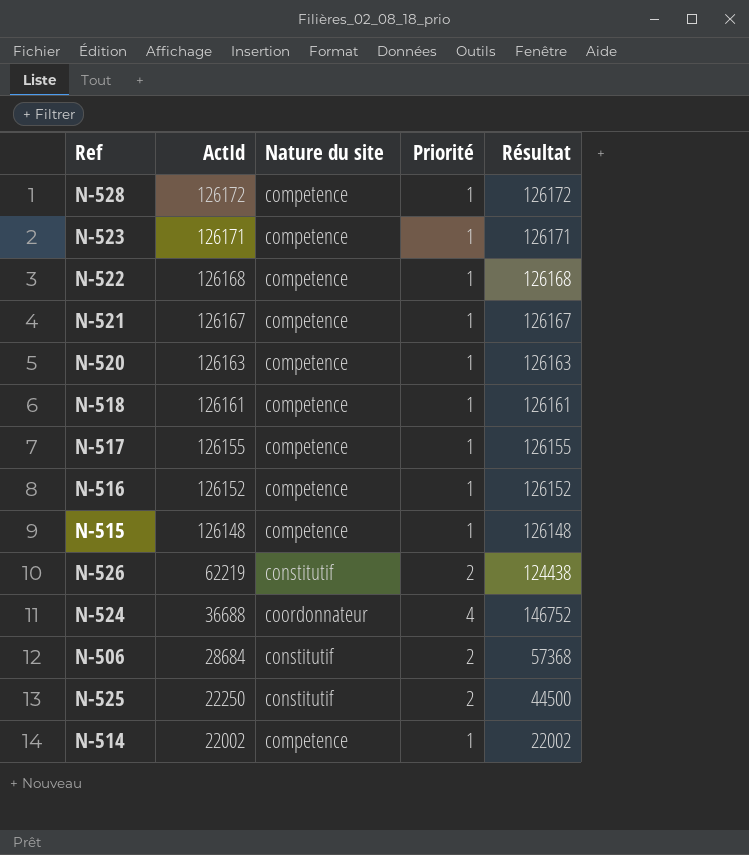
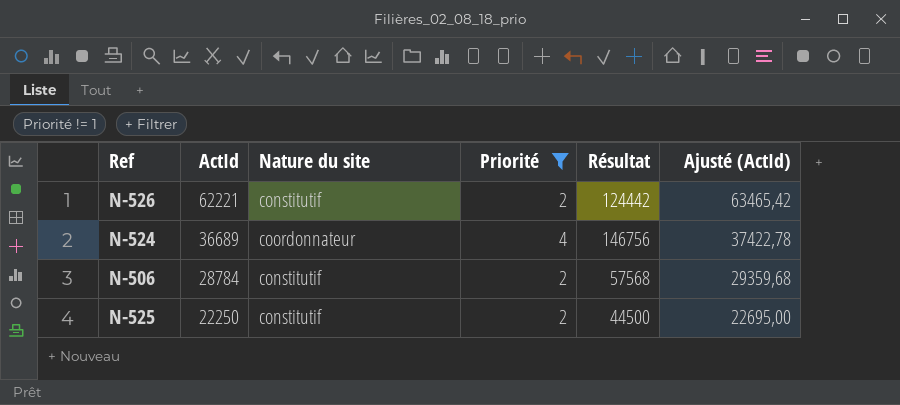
filter: none -> Priorité != 1
column Ajusté (ActId) | formula: none -> [ActId] * 1,02
N-526 | ActId: 62219 -> 62221
N-526 | Résultat: 124438 -> 124442
N-524 | ActId: 36688 -> 36689
N-524 | Résultat: 146752 -> 146756
N-506 | ActId: 28684 -> 28784
N-506 | Résultat: 57368 -> 57568

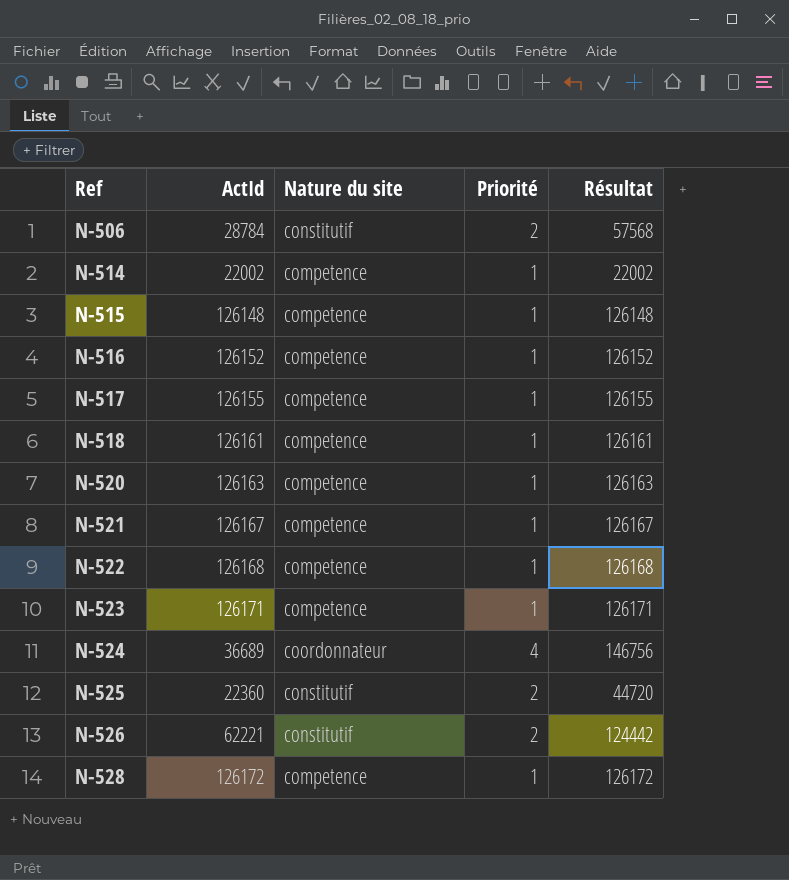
filter: Priorité != 1 -> none
row order: ActId descending -> Ref ascending
column Ajusté (ActId) | formula: [ActId] * 1,02 -> none
N-525 | ActId: 22250 -> 22360
N-525 | Résultat: 44500 -> 44720

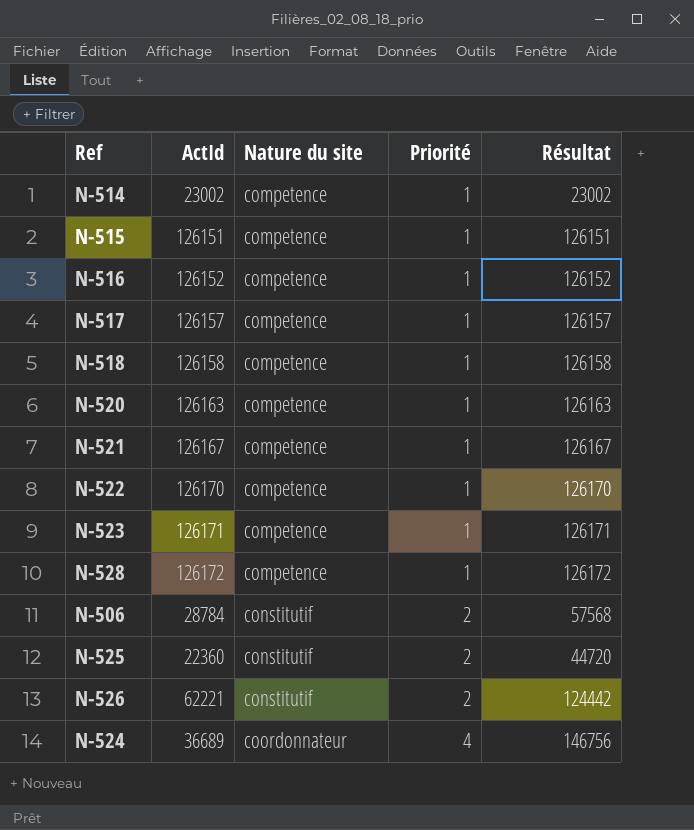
row order: Ref ascending -> Nature du site ascending
N-514 | ActId: 22002 -> 23002
N-514 | Résultat: 22002 -> 23002
N-515 | ActId: 126148 -> 126151
N-515 | Résultat: 126148 -> 126151
N-517 | ActId: 126155 -> 126157
N-517 | Résultat: 126155 -> 126157
N-518 | ActId: 126161 -> 126158
N-518 | Résultat: 126161 -> 126158
N-522 | ActId: 126168 -> 126170
N-522 | Résultat: 126168 -> 126170

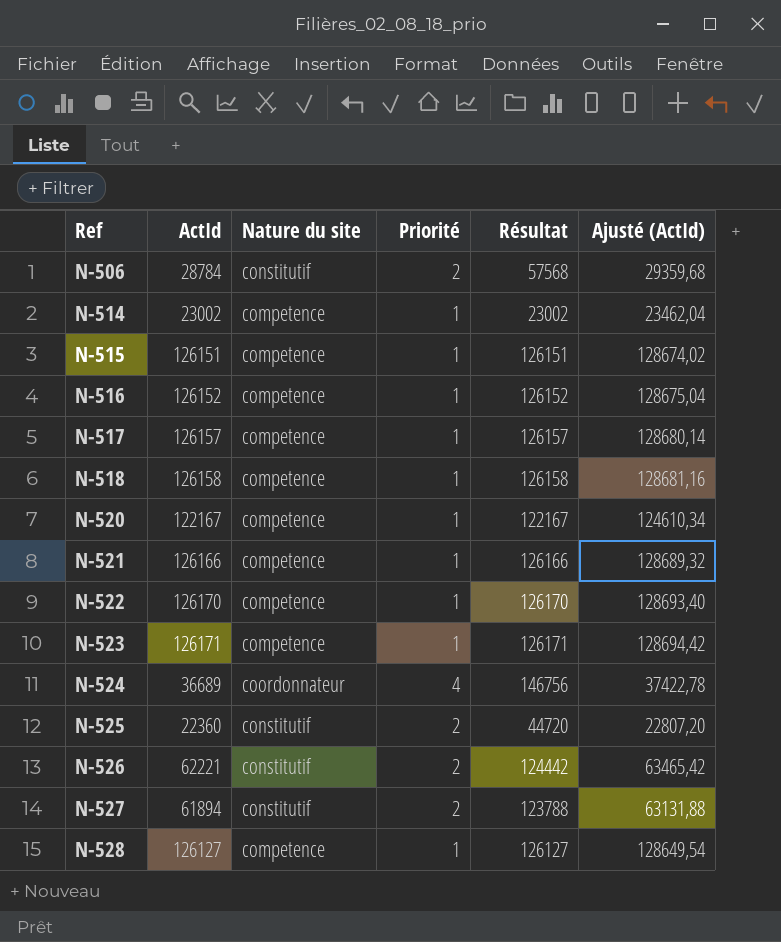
row order: Nature du site ascending -> Ref ascending
column Ajusté (ActId) | formula: none -> [ActId] * 1,02
N-520 | ActId: 126163 -> 122167
N-520 | Résultat: 126163 -> 122167
N-521 | ActId: 126167 -> 126166
N-521 | Résultat: 126167 -> 126166
row N-527: none -> 61894 | constitutif | 2 | 123788 | 63131,88
N-528 | ActId: 126172 -> 126127
N-528 | Résultat: 126172 -> 126127

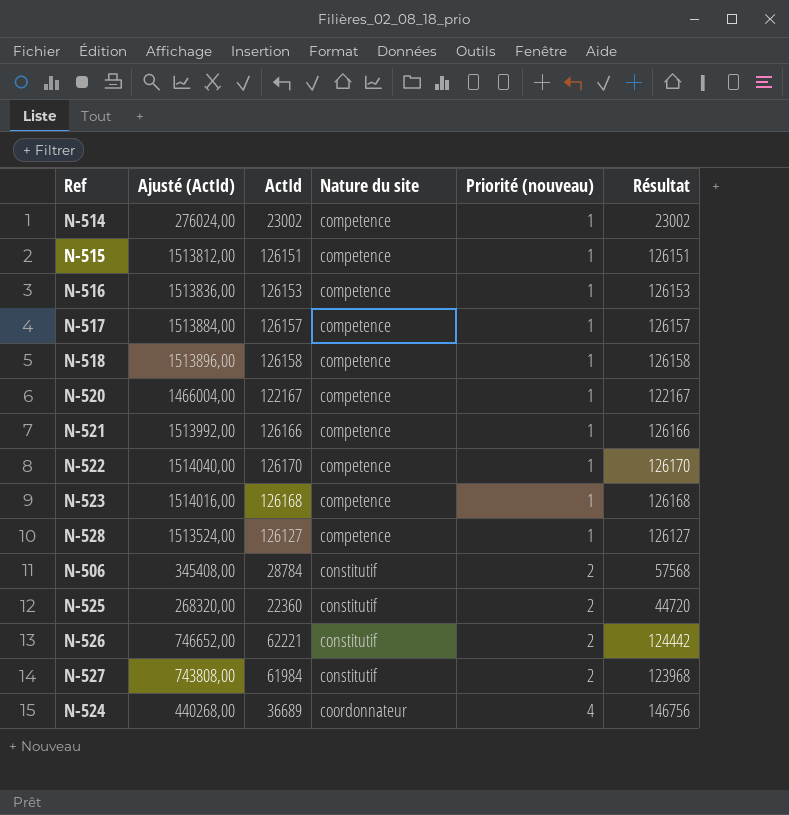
row order: Ref ascending -> Nature du site ascending
column Ajusté (ActId) | formula: [ActId] * 1,02 -> [ActId] * 12
column Ajusté (ActId) | position: 6 -> 2
column name: Priorité -> Priorité (nouveau)
N-516 | ActId: 126152 -> 126153
N-516 | Résultat: 126152 -> 126153
N-523 | ActId: 126171 -> 126168
N-523 | Résultat: 126171 -> 126168
N-527 | ActId: 61894 -> 61984
N-527 | Résultat: 123788 -> 123968

